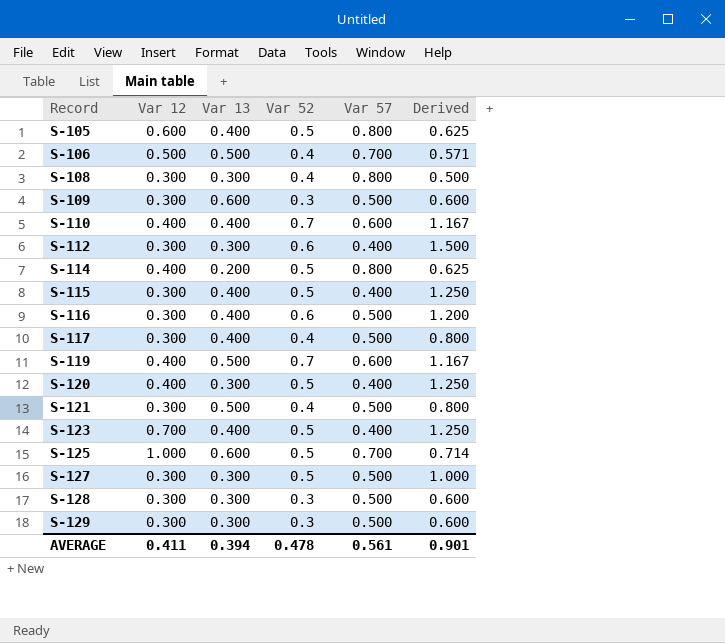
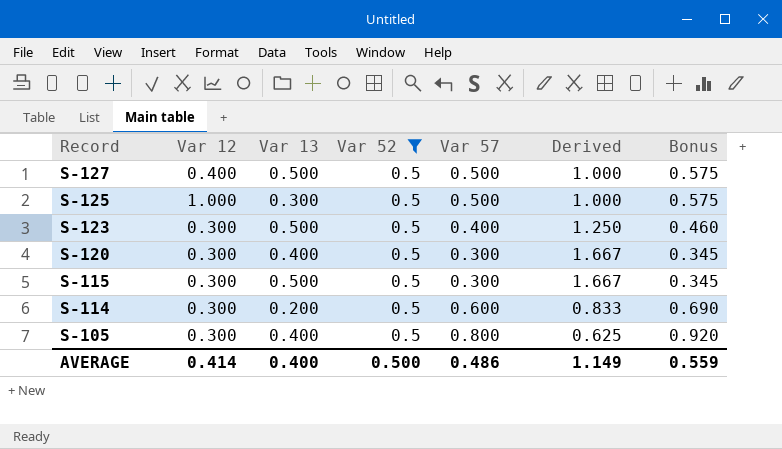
filter: none -> Var 52 = 0.5
row order: Record ascending -> Record descending
column Bonus | formula: none -> [Var 57] * 1.15
S-127 | Var 12: 0.300 -> 0.400
S-127 | Var 13: 0.300 -> 0.500
S-125 | Var 13: 0.600 -> 0.300
S-125 | Var 57: 0.700 -> 0.500
S-125 | Derived: 0.714 -> 1.000
S-123 | Var 12: 0.700 -> 0.300
S-123 | Var 13: 0.400 -> 0.500
S-120 | Var 12: 0.400 -> 0.300
S-120 | Var 13: 0.300 -> 0.400
S-120 | Var 57: 0.400 -> 0.300
S-120 | Derived: 1.250 -> 1.667
S-115 | Var 13: 0.400 -> 0.500
S-115 | Var 57: 0.400 -> 0.300
S-115 | Derived: 1.250 -> 1.667
S-114 | Var 12: 0.400 -> 0.300
S-114 | Var 57: 0.800 -> 0.600
S-114 | Derived: 0.625 -> 0.833
S-105 | Var 12: 0.600 -> 0.300
AVERAGE | Var 12: 0.411 -> 0.414
AVERAGE | Var 13: 0.394 -> 0.400
AVERAGE | Var 52: 0.478 -> 0.500
AVERAGE | Var 57: 0.561 -> 0.486
AVERAGE | Derived: 0.901 -> 1.149

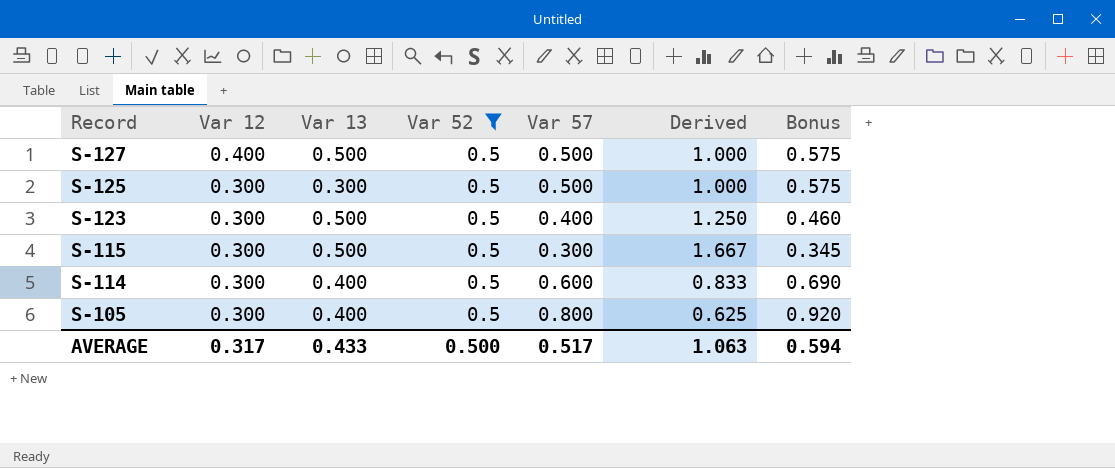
row S-120: 0.300 | 0.400 | 0.5 | 0.300 | 1.667 | 0.345 -> none
S-125 | Var 12: 1.000 -> 0.300
S-114 | Var 13: 0.200 -> 0.400
AVERAGE | Var 12: 0.414 -> 0.317
AVERAGE | Var 13: 0.400 -> 0.433
AVERAGE | Var 57: 0.486 -> 0.517
AVERAGE | Derived: 1.149 -> 1.063
AVERAGE | Bonus: 0.559 -> 0.594

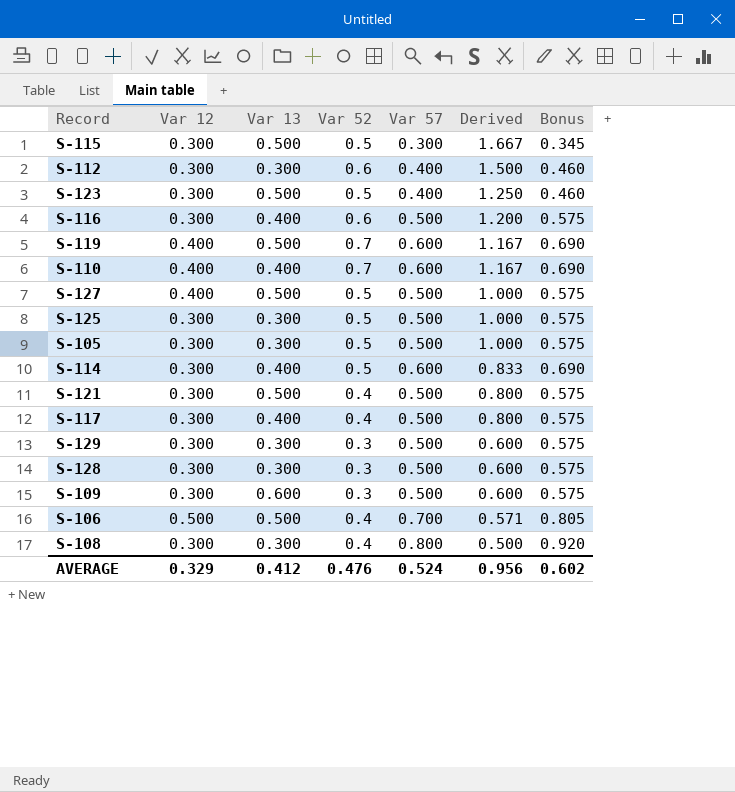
filter: Var 52 = 0.5 -> none
row order: Record descending -> Derived descending
S-105 | Var 13: 0.400 -> 0.300
S-105 | Var 57: 0.800 -> 0.500
S-105 | Derived: 0.625 -> 1.000
S-105 | Bonus: 0.920 -> 0.575
AVERAGE | Var 12: 0.317 -> 0.329
AVERAGE | Var 13: 0.433 -> 0.412
AVERAGE | Var 52: 0.500 -> 0.476
AVERAGE | Var 57: 0.517 -> 0.524
AVERAGE | Derived: 1.063 -> 0.956
AVERAGE | Bonus: 0.594 -> 0.602

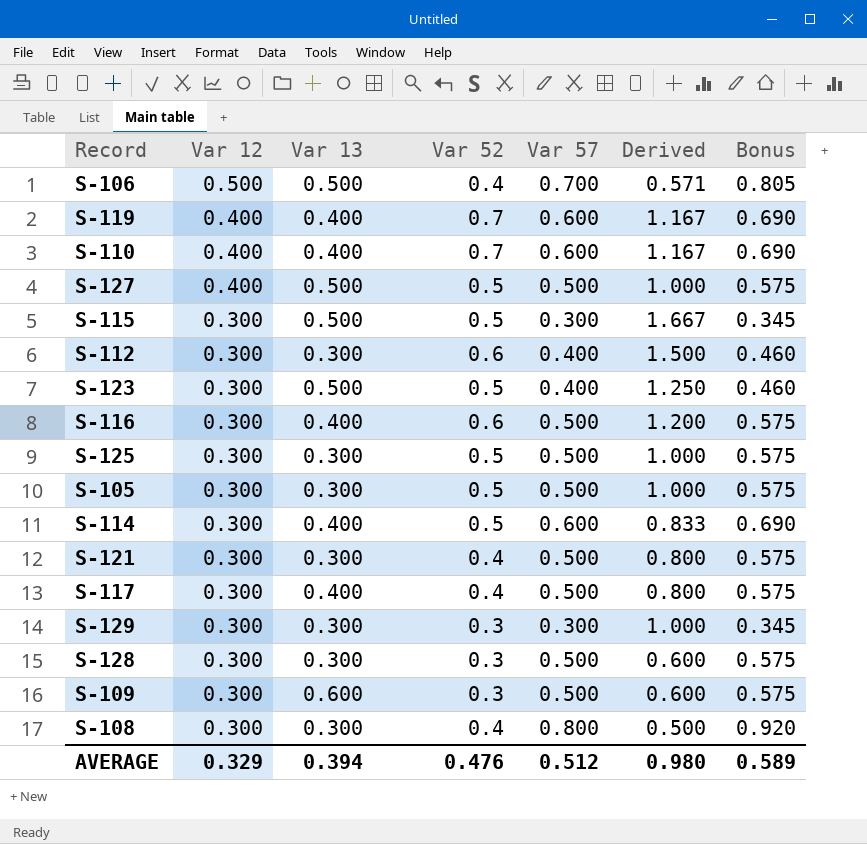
row order: Derived descending -> Var 12 descending
S-119 | Var 13: 0.500 -> 0.400
S-121 | Var 13: 0.500 -> 0.300
S-129 | Var 57: 0.500 -> 0.300
S-129 | Derived: 0.600 -> 1.000
S-129 | Bonus: 0.575 -> 0.345
AVERAGE | Var 13: 0.412 -> 0.394
AVERAGE | Var 57: 0.524 -> 0.512
AVERAGE | Derived: 0.956 -> 0.980
AVERAGE | Bonus: 0.602 -> 0.589

